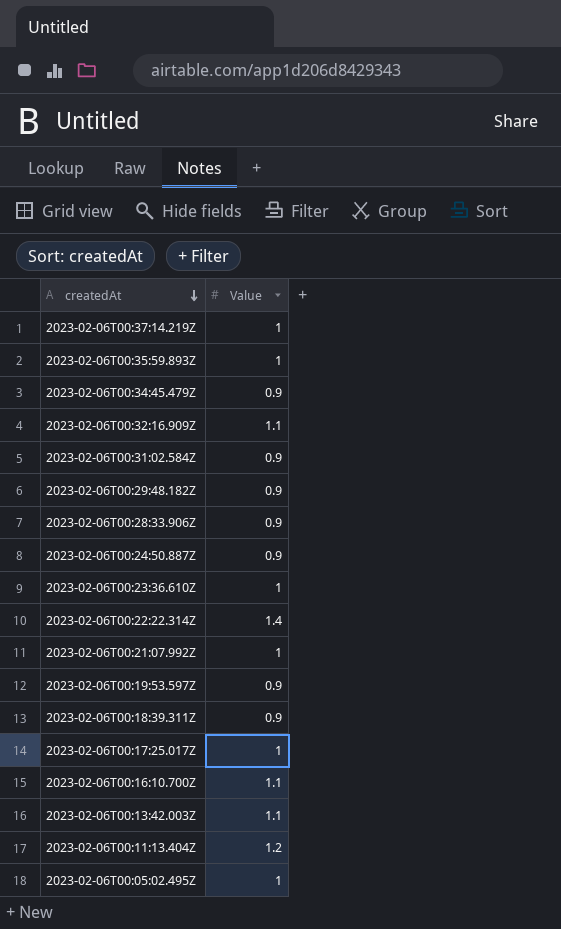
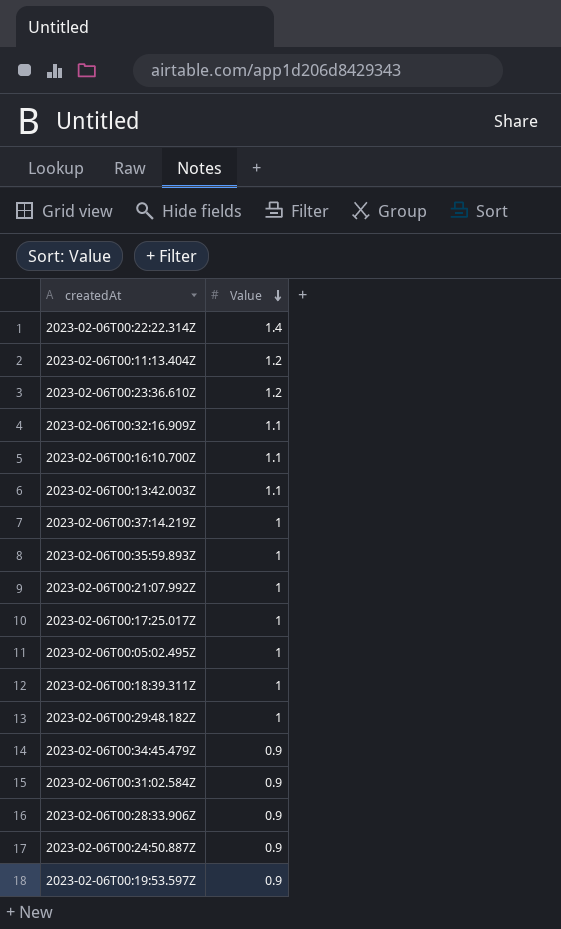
row order: createdAt descending -> Value descending
2023-02-06T00:23:36.610Z | Value: 1 -> 1.2
2023-02-06T00:18:39.311Z | Value: 0.9 -> 1
2023-02-06T00:29:48.182Z | Value: 0.9 -> 1

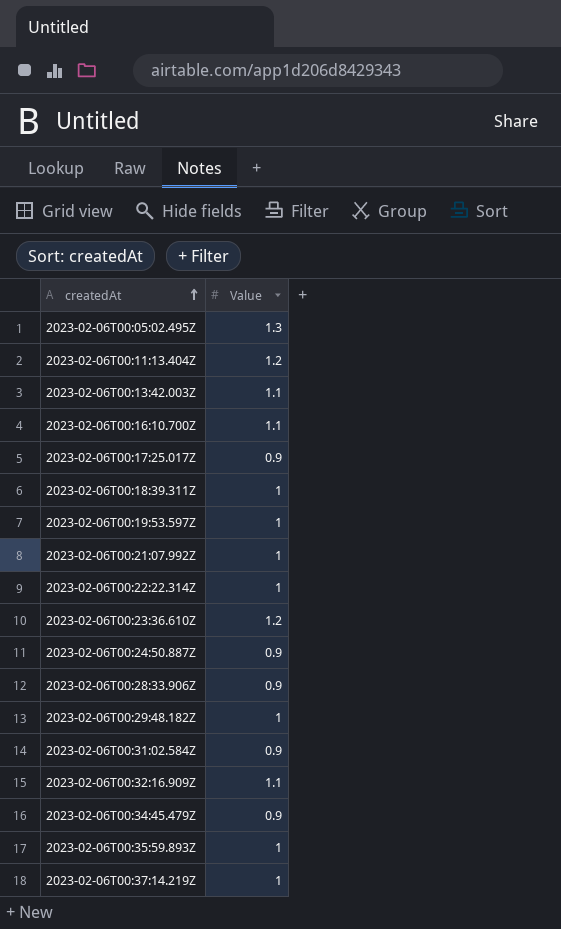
row order: Value descending -> createdAt ascending
2023-02-06T00:05:02.495Z | Value: 1 -> 1.3
2023-02-06T00:17:25.017Z | Value: 1 -> 0.9
2023-02-06T00:19:53.597Z | Value: 0.9 -> 1
2023-02-06T00:22:22.314Z | Value: 1.4 -> 1

